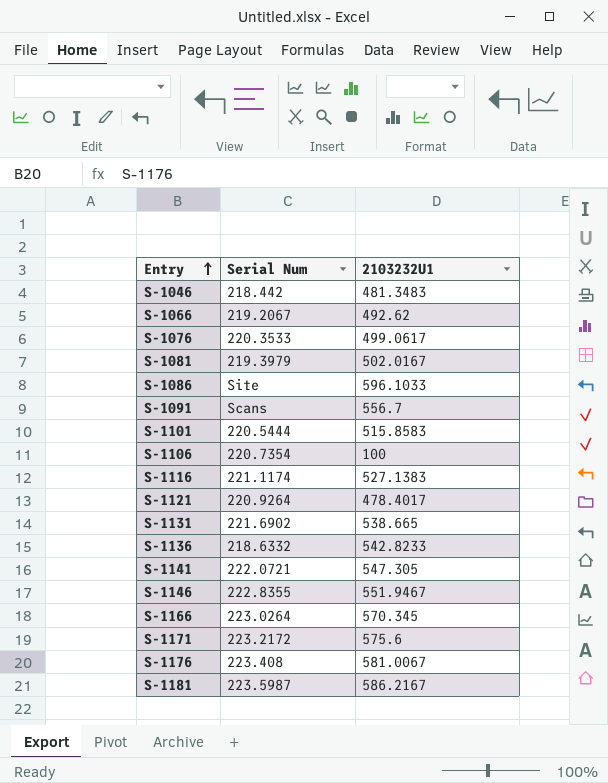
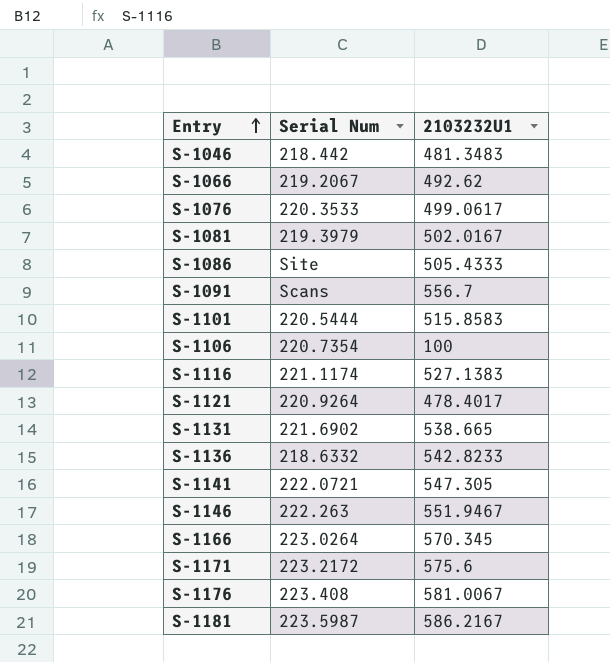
S-1086 | 2103232U1: 596.1033 -> 505.4333
S-1146 | Serial Num: 222.8355 -> 222.263

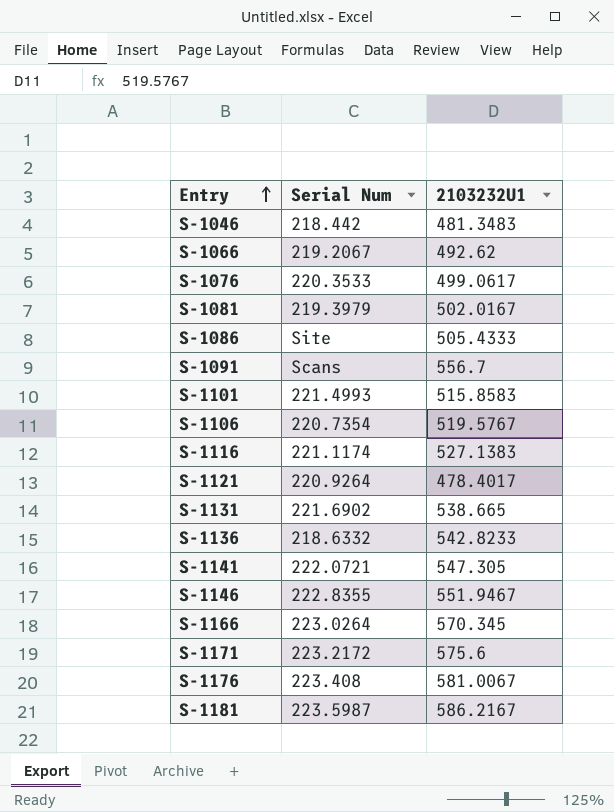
S-1101 | Serial Num: 220.5444 -> 221.4993
S-1106 | 2103232U1: 100 -> 519.5767
S-1146 | Serial Num: 222.263 -> 222.8355

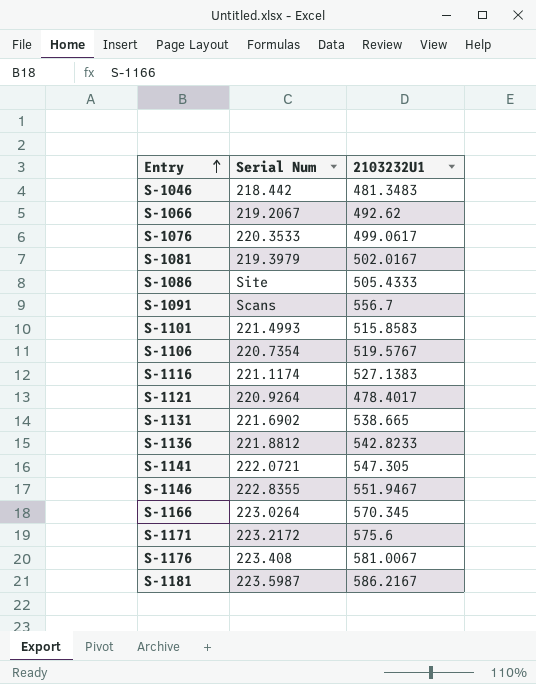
S-1136 | Serial Num: 218.6332 -> 221.8812

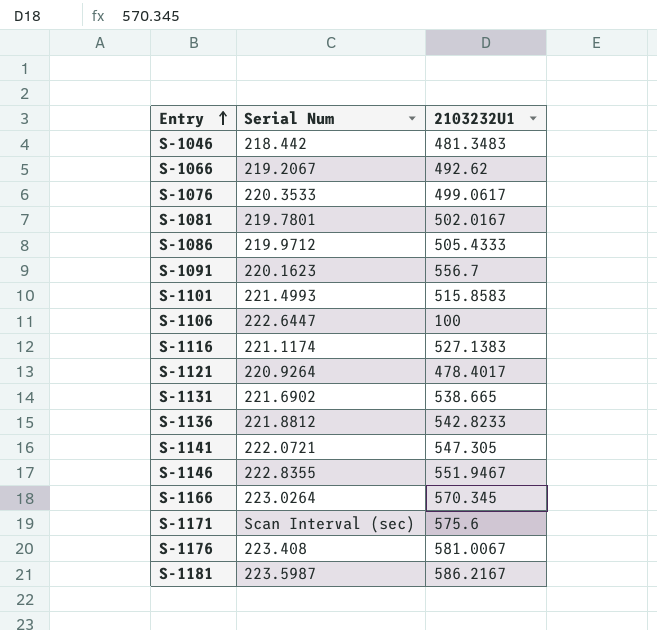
S-1081 | Serial Num: 219.3979 -> 219.7801
S-1086 | Serial Num: Site -> 219.9712
S-1091 | Serial Num: Scans -> 220.1623
S-1106 | Serial Num: 220.7354 -> 222.6447
S-1106 | 2103232U1: 519.5767 -> 100
S-1171 | Serial Num: 223.2172 -> Scan Interval (sec)

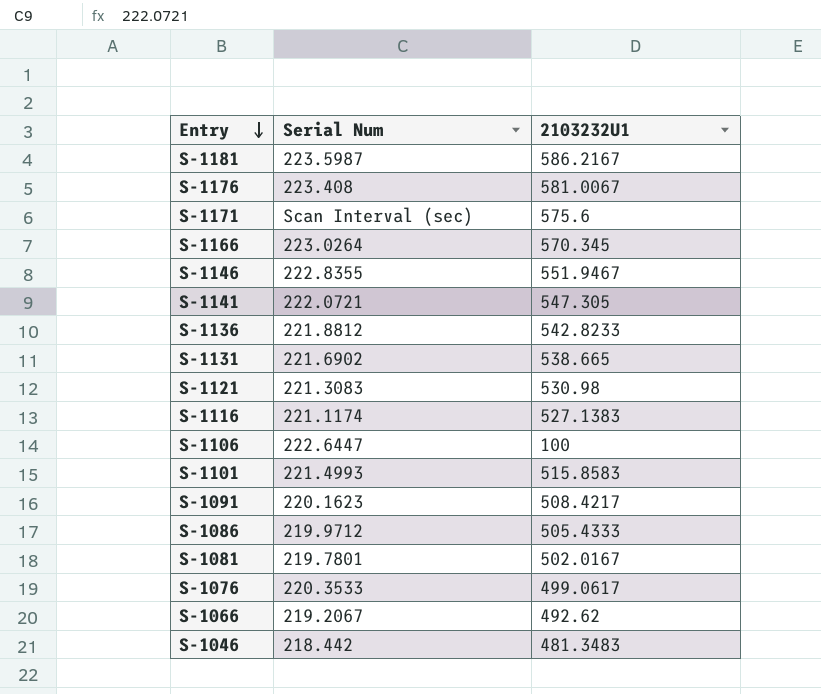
row order: Entry ascending -> Entry descending
S-1121 | Serial Num: 220.9264 -> 221.3083
S-1121 | 2103232U1: 478.4017 -> 530.98
S-1091 | 2103232U1: 556.7 -> 508.4217

